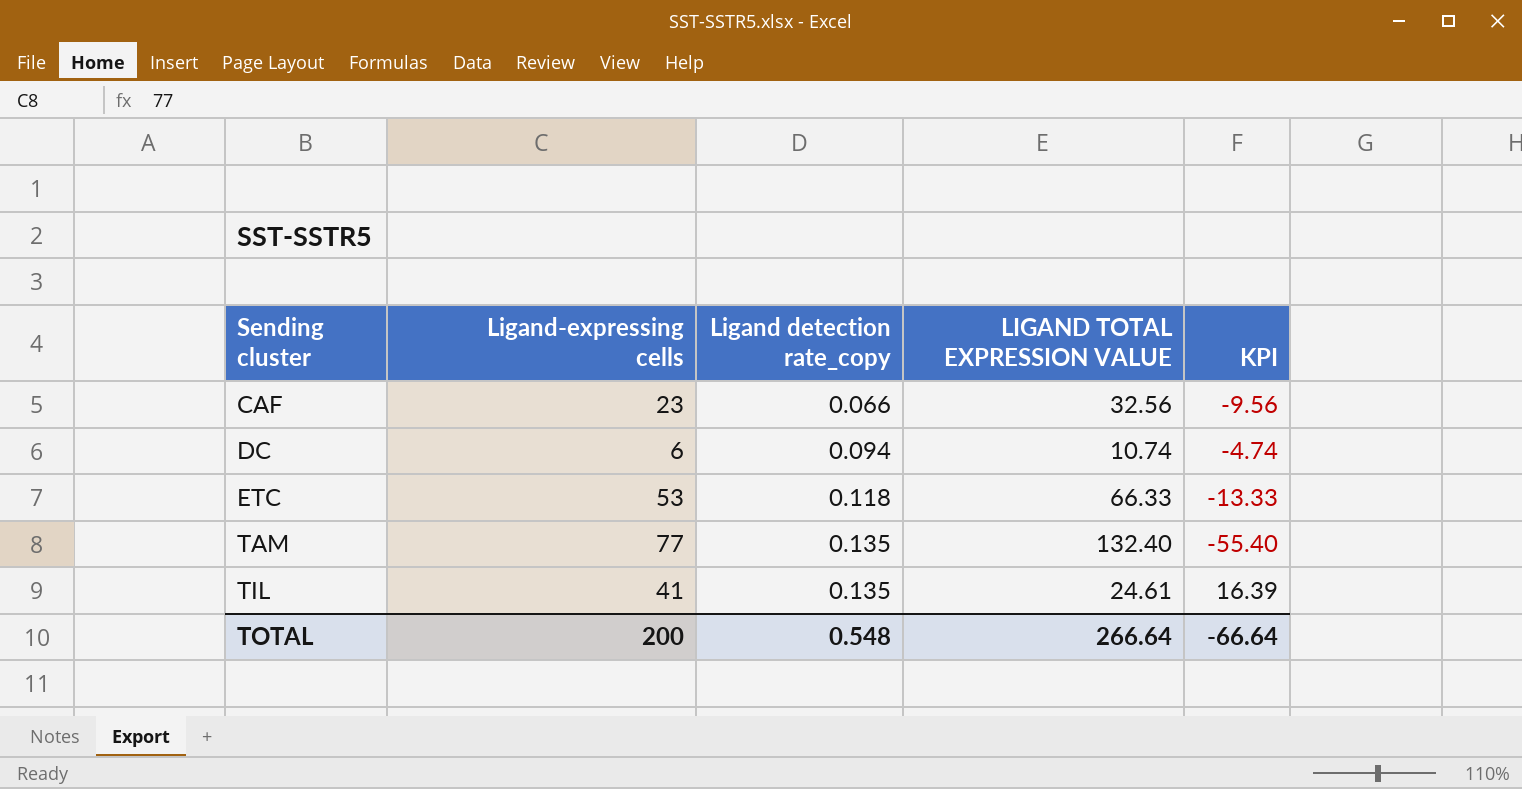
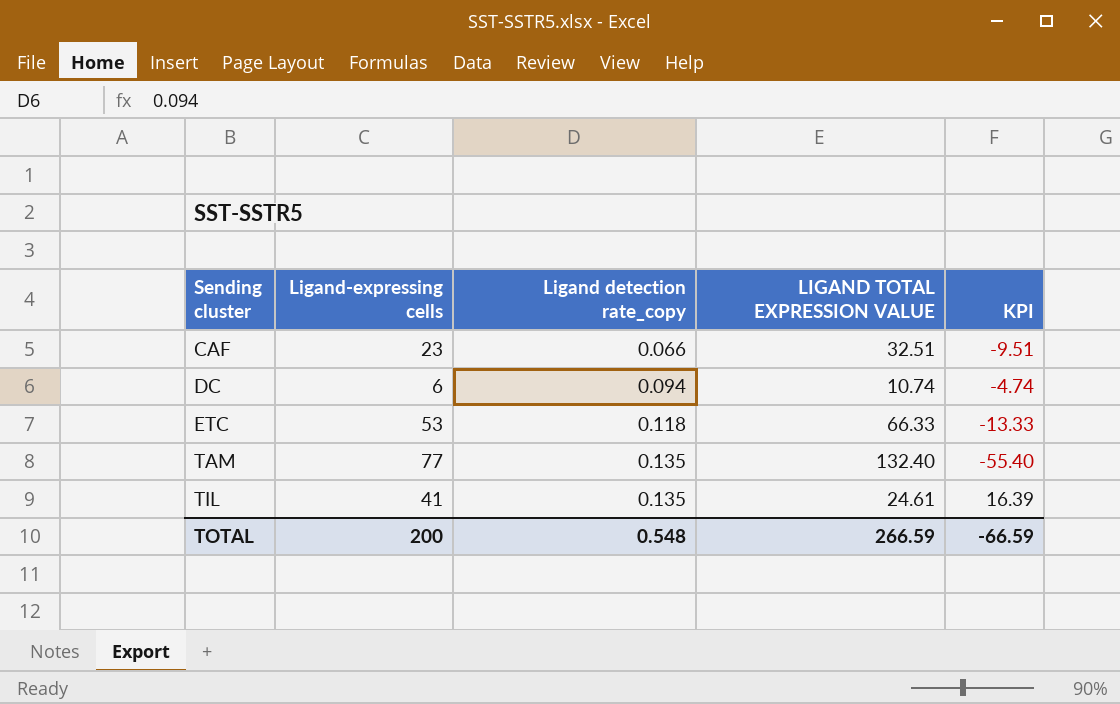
CAF | LIGAND TOTAL EXPRESSION VALUE: 32.56 -> 32.51
CAF | KPI: -9.56 -> -9.51
TOTAL | LIGAND TOTAL EXPRESSION VALUE: 266.64 -> 266.59
TOTAL | KPI: -66.64 -> -66.59

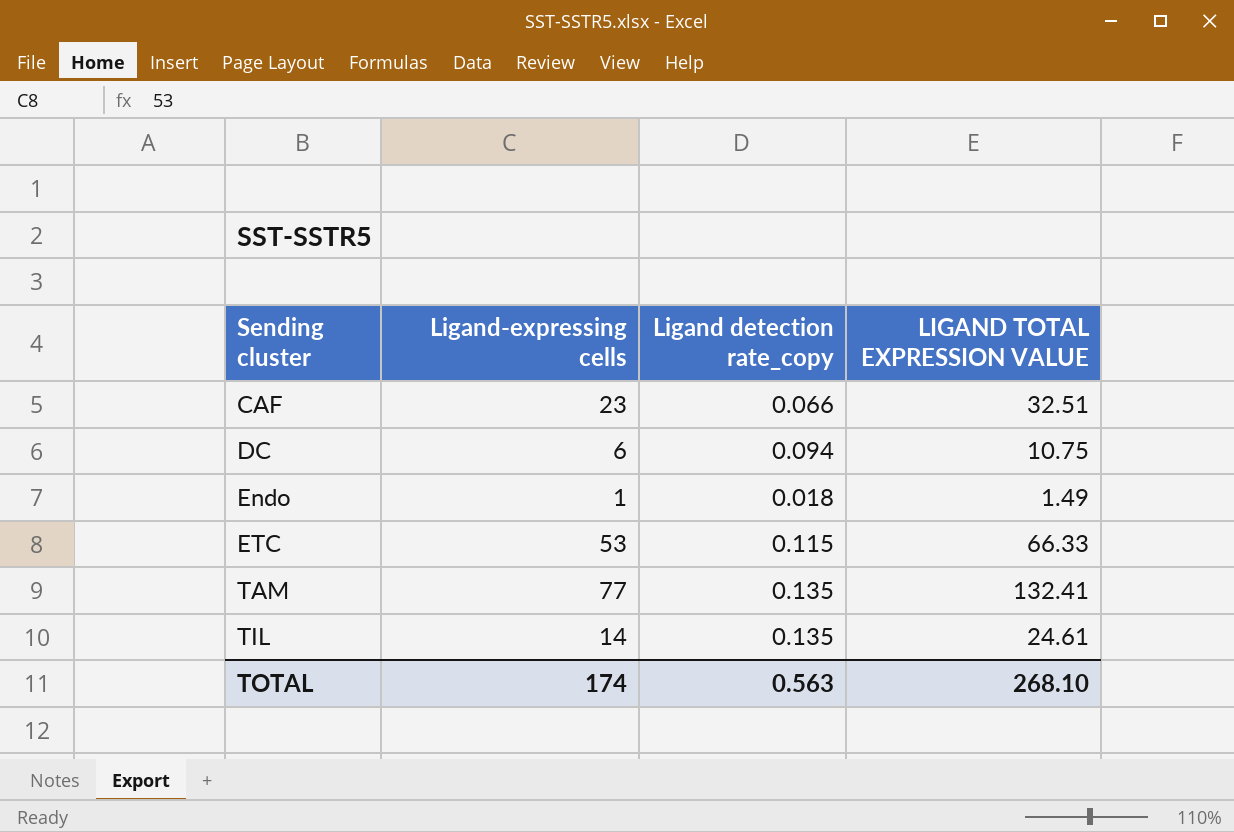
column KPI | formula: [Ligand-expressing cells] - [LIGAND TOTAL EXPRESSION VALUE] -> none
DC | LIGAND TOTAL EXPRESSION VALUE: 10.74 -> 10.75
row Endo: none -> 1 | 0.018 | 1.49
ETC | Ligand detection rate_copy: 0.118 -> 0.115
TAM | LIGAND TOTAL EXPRESSION VALUE: 132.40 -> 132.41
TIL | Ligand-expressing cells: 41 -> 14
TOTAL | Ligand-expressing cells: 200 -> 174
TOTAL | Ligand detection rate_copy: 0.548 -> 0.563
TOTAL | LIGAND TOTAL EXPRESSION VALUE: 266.59 -> 268.10

